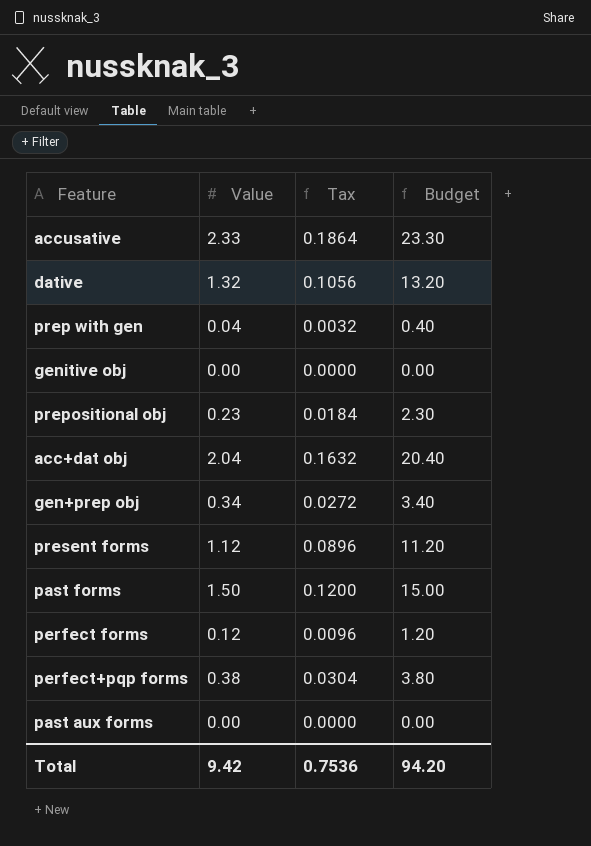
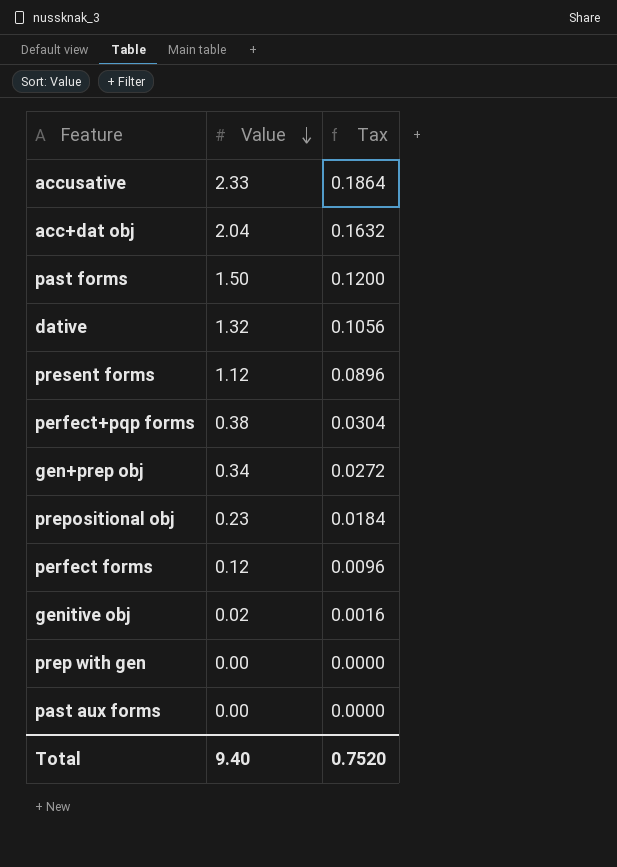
row order: none -> Value descending
column Budget | formula: [Value] * 10 -> none
genitive obj | Value: 0.00 -> 0.02
genitive obj | Tax: 0.0000 -> 0.0016
prep with gen | Value: 0.04 -> 0.00
prep with gen | Tax: 0.0032 -> 0.0000
Total | Value: 9.42 -> 9.40
Total | Tax: 0.7536 -> 0.7520

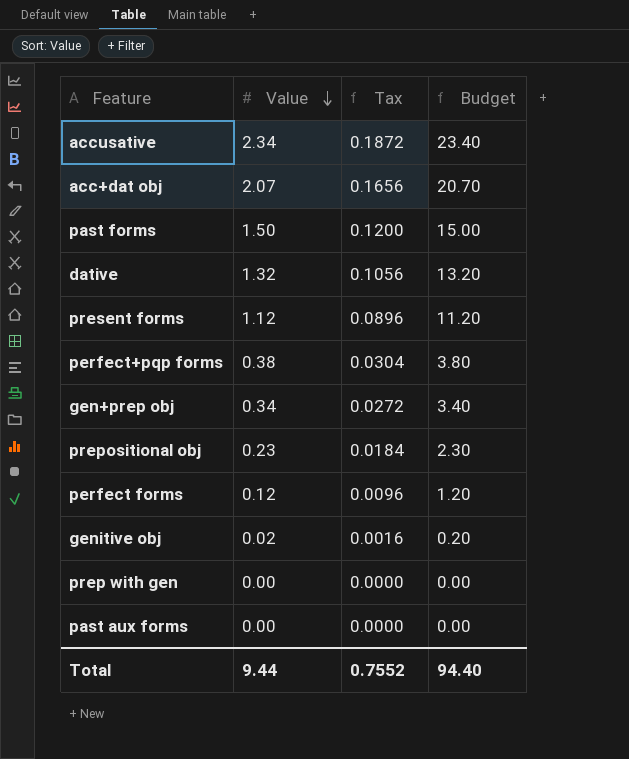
column Budget | formula: none -> [Value] * 10
accusative | Value: 2.33 -> 2.34
accusative | Tax: 0.1864 -> 0.1872
acc+dat obj | Value: 2.04 -> 2.07
acc+dat obj | Tax: 0.1632 -> 0.1656
Total | Value: 9.40 -> 9.44
Total | Tax: 0.7520 -> 0.7552

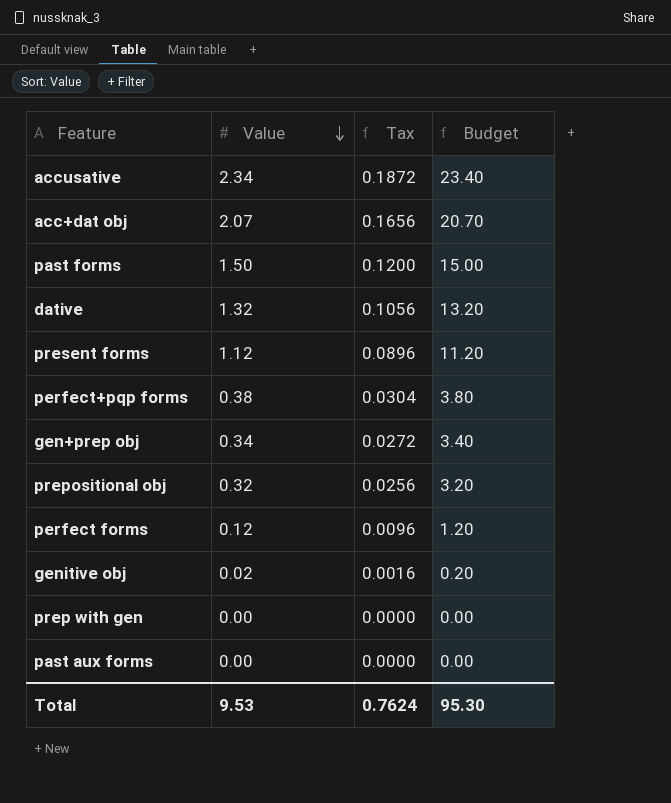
prepositional obj | Value: 0.23 -> 0.32
prepositional obj | Tax: 0.0184 -> 0.0256
prepositional obj | Budget: 2.30 -> 3.20
Total | Value: 9.44 -> 9.53
Total | Tax: 0.7552 -> 0.7624
Total | Budget: 94.40 -> 95.30

